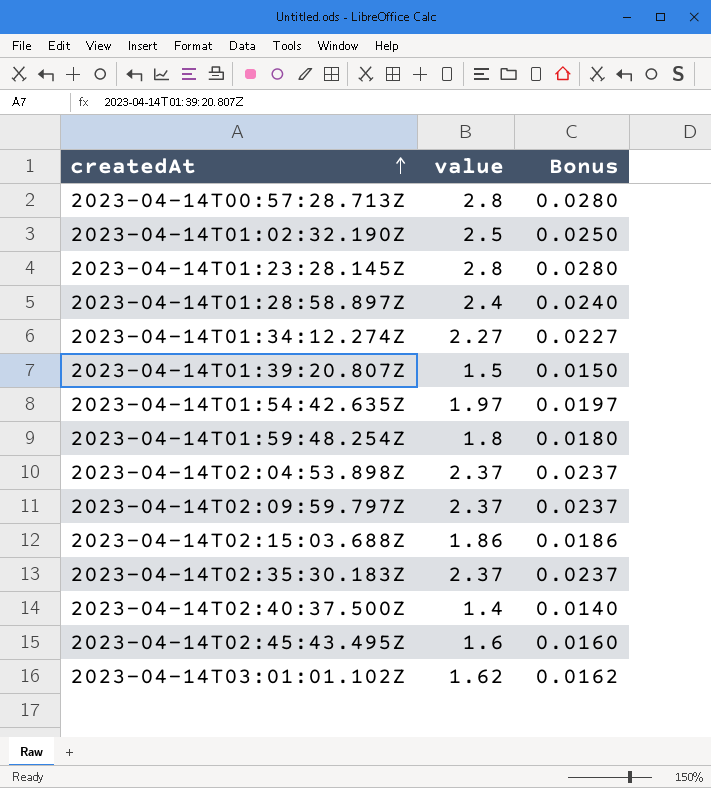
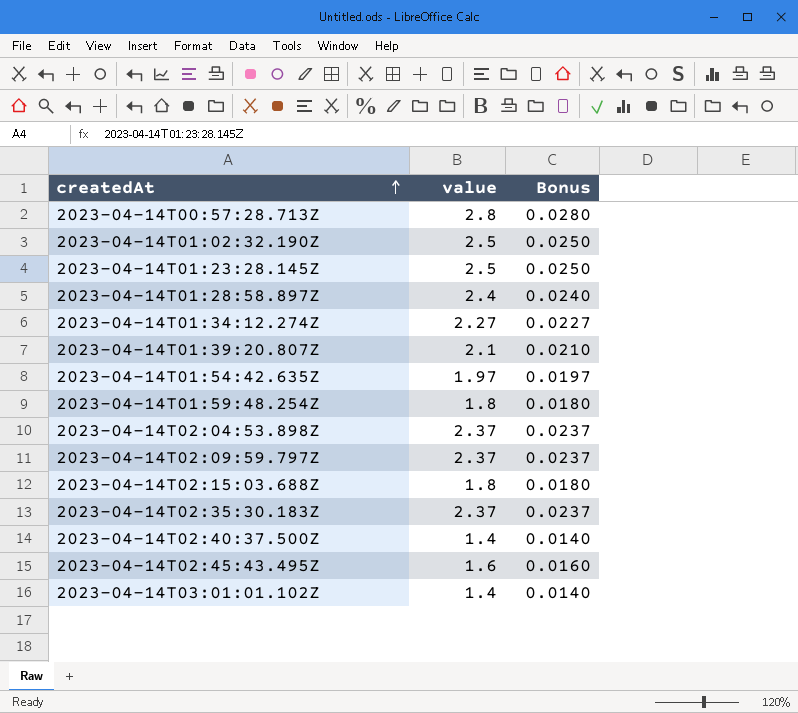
2023-04-14T01:23:28.145Z | value: 2.8 -> 2.5
2023-04-14T01:23:28.145Z | Bonus: 0.0280 -> 0.0250
2023-04-14T01:39:20.807Z | value: 1.5 -> 2.1
2023-04-14T01:39:20.807Z | Bonus: 0.0150 -> 0.0210
2023-04-14T02:15:03.688Z | value: 1.86 -> 1.8
2023-04-14T02:15:03.688Z | Bonus: 0.0186 -> 0.0180
2023-04-14T03:01:01.102Z | value: 1.62 -> 1.4
2023-04-14T03:01:01.102Z | Bonus: 0.0162 -> 0.0140

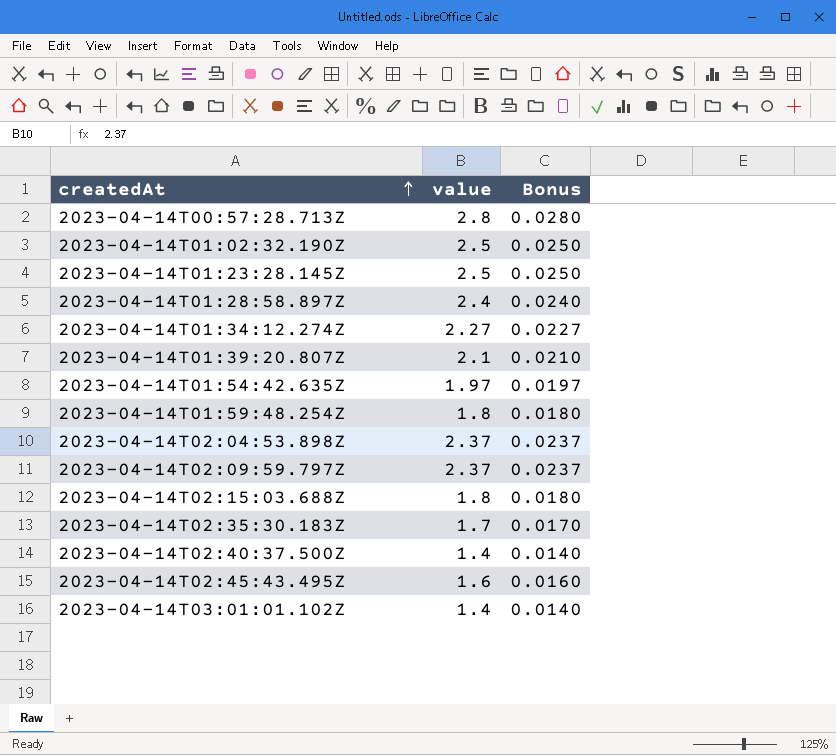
2023-04-14T02:35:30.183Z | value: 2.37 -> 1.7
2023-04-14T02:35:30.183Z | Bonus: 0.0237 -> 0.0170

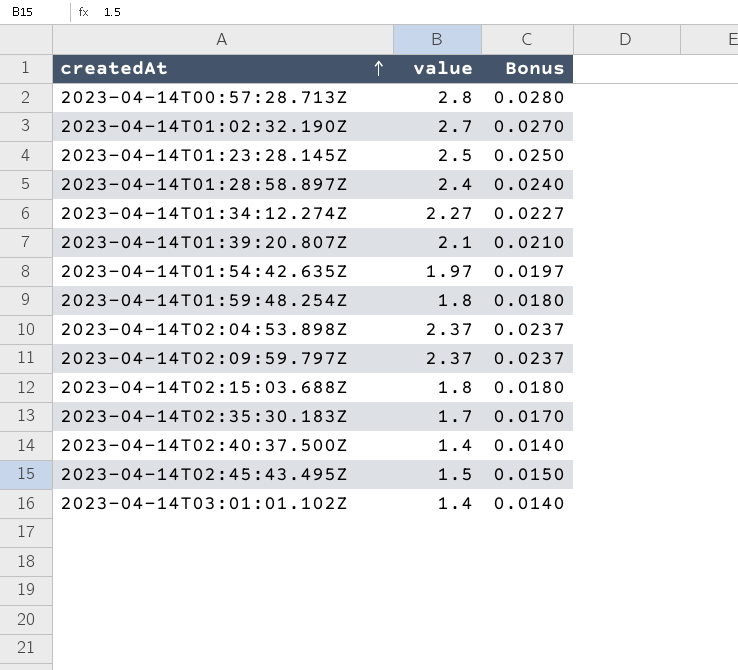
2023-04-14T01:02:32.190Z | value: 2.5 -> 2.7
2023-04-14T01:02:32.190Z | Bonus: 0.0250 -> 0.0270
2023-04-14T02:45:43.495Z | value: 1.6 -> 1.5
2023-04-14T02:45:43.495Z | Bonus: 0.0160 -> 0.0150

